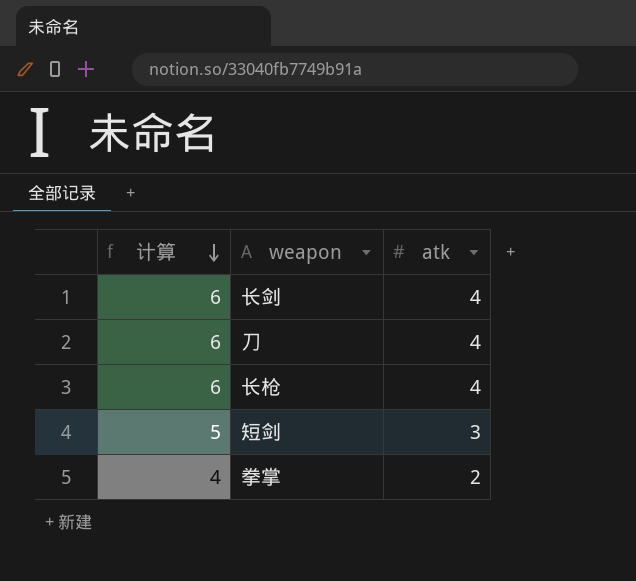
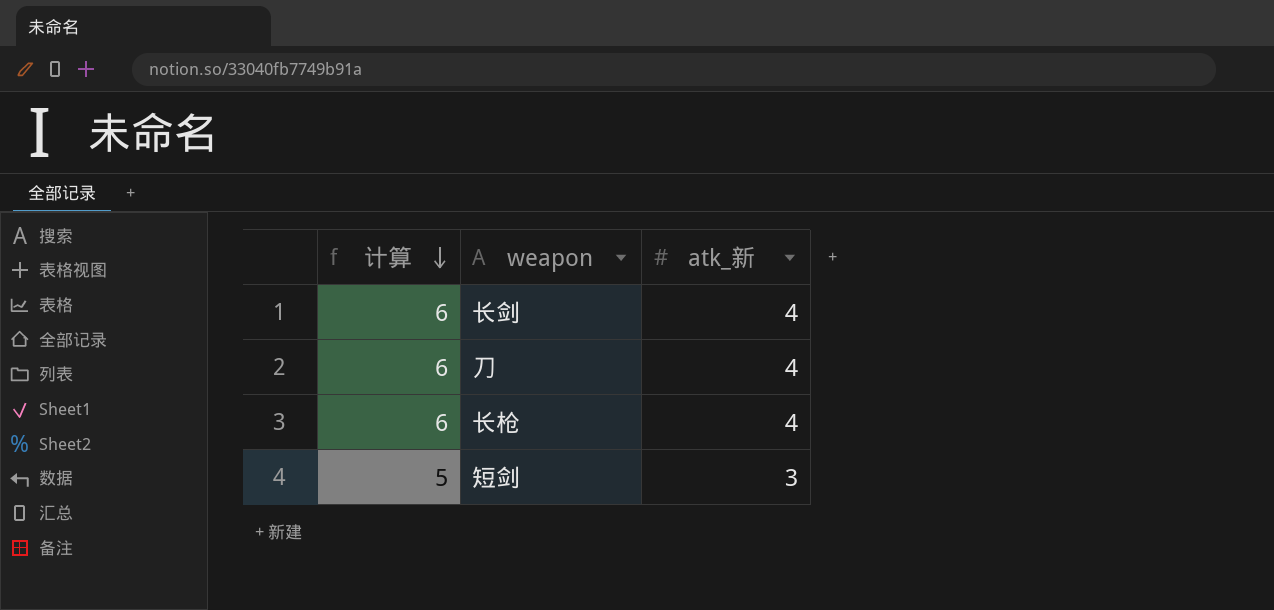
column name: atk -> atk_新
row 拳掌: 4 | 2 -> none

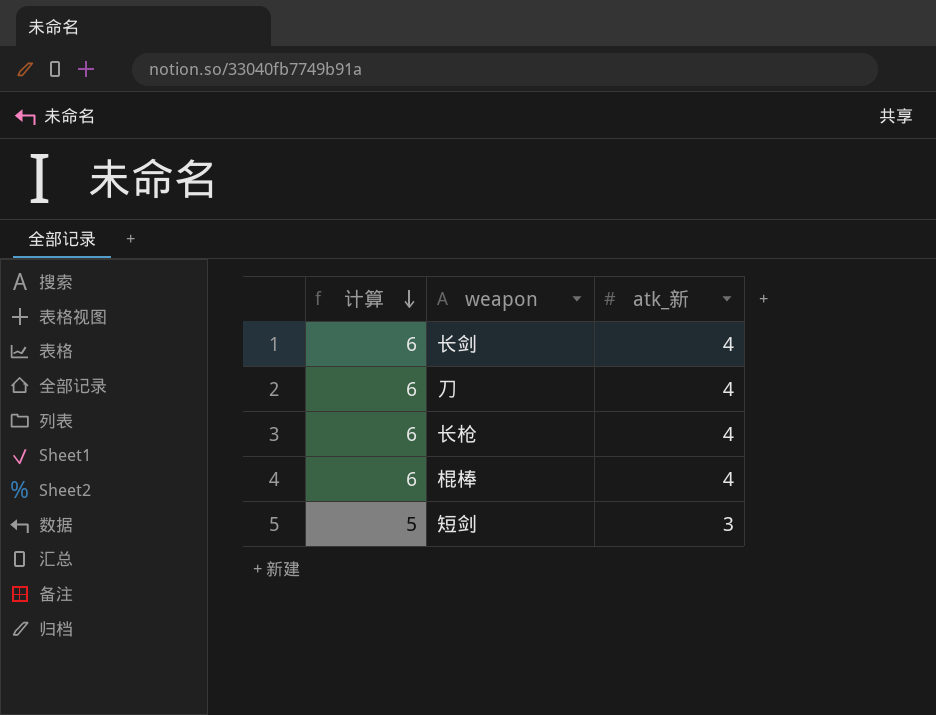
row 棍棒: none -> 6 | 4

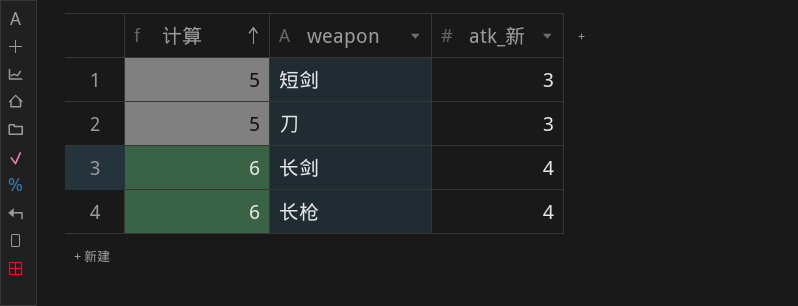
row order: 计算 descending -> 计算 ascending
row 棍棒: 6 | 4 -> none
刀 | 计算: 6 -> 5
刀 | atk_新: 4 -> 3

